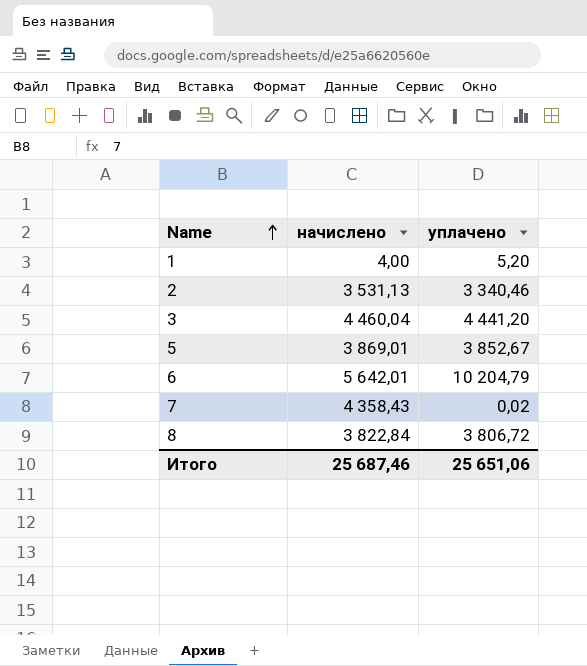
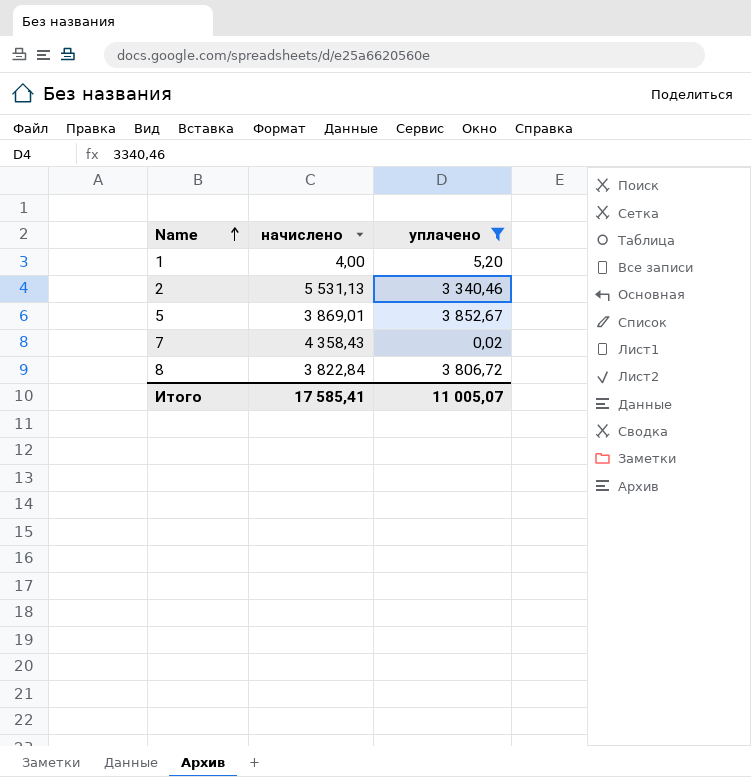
filter: none -> уплачено <= 3 852,67
2 | начислено: 3 531,13 -> 5 531,13
Итого | начислено: 25 687,46 -> 17 585,41
Итого | уплачено: 25 651,06 -> 11 005,07

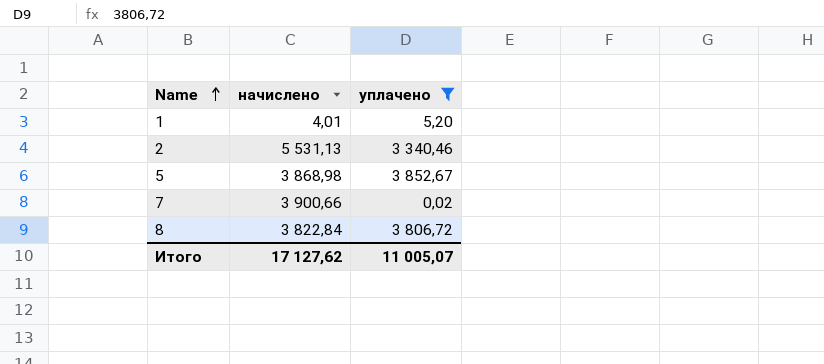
1 | начислено: 4,00 -> 4,01
5 | начислено: 3 869,01 -> 3 868,98
7 | начислено: 4 358,43 -> 3 900,66
Итого | начислено: 17 585,41 -> 17 127,62

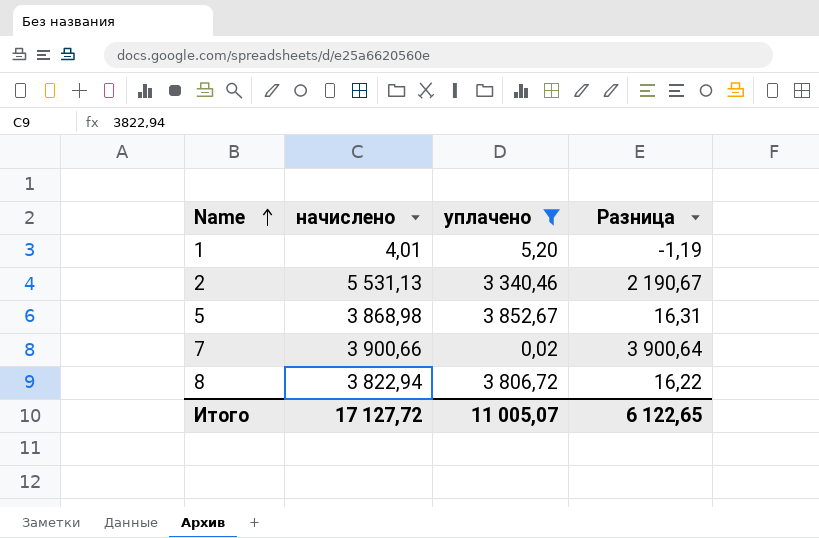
column Разница | formula: none -> [начислено] - [уплачено]
8 | начислено: 3 822,84 -> 3 822,94
Итого | начислено: 17 127,62 -> 17 127,72

